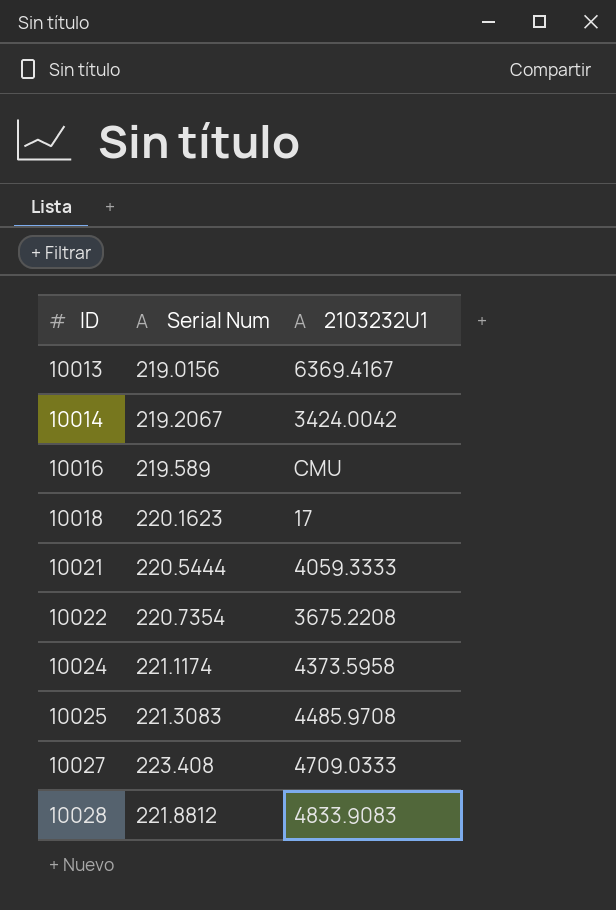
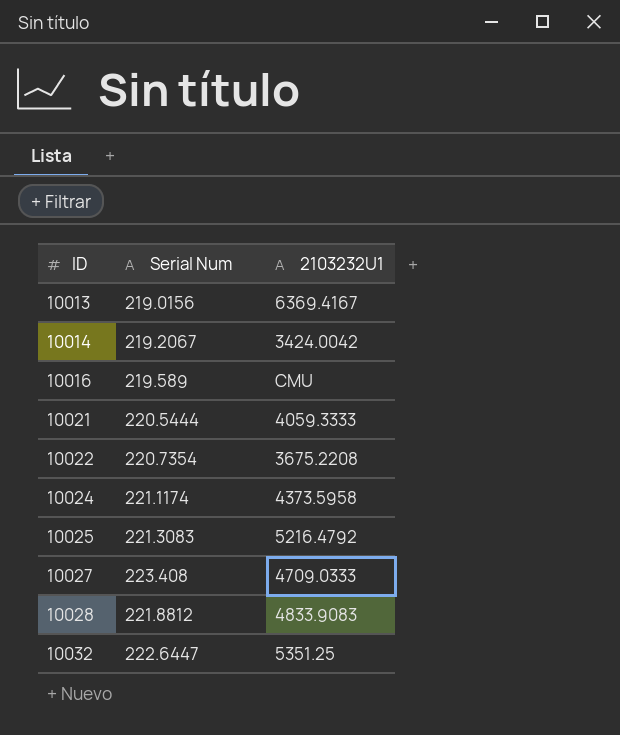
row 10018: 220.1623 | 17 -> none
10025 | 2103232U1: 4485.9708 -> 5216.4792
row 10032: none -> 222.6447 | 5351.25

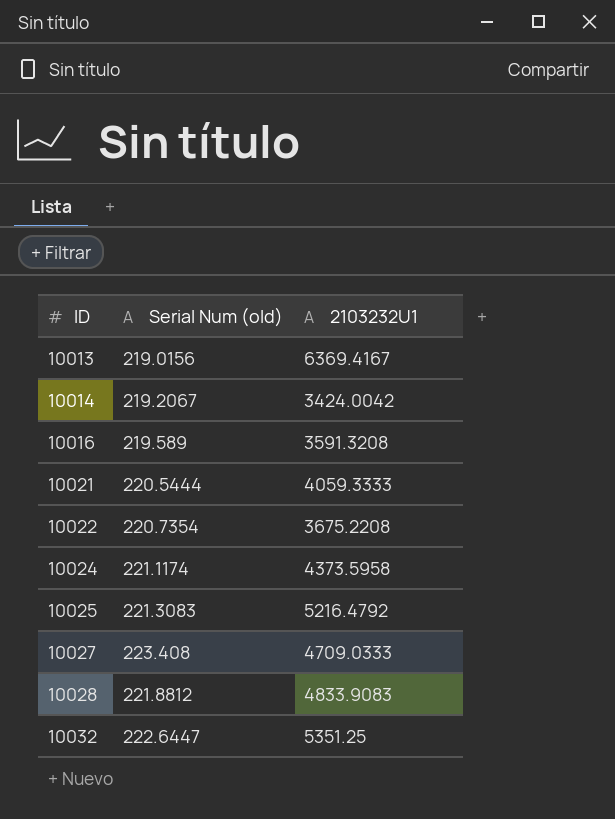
column name: Serial Num -> Serial Num (old)
10016 | 2103232U1: CMU -> 3591.3208

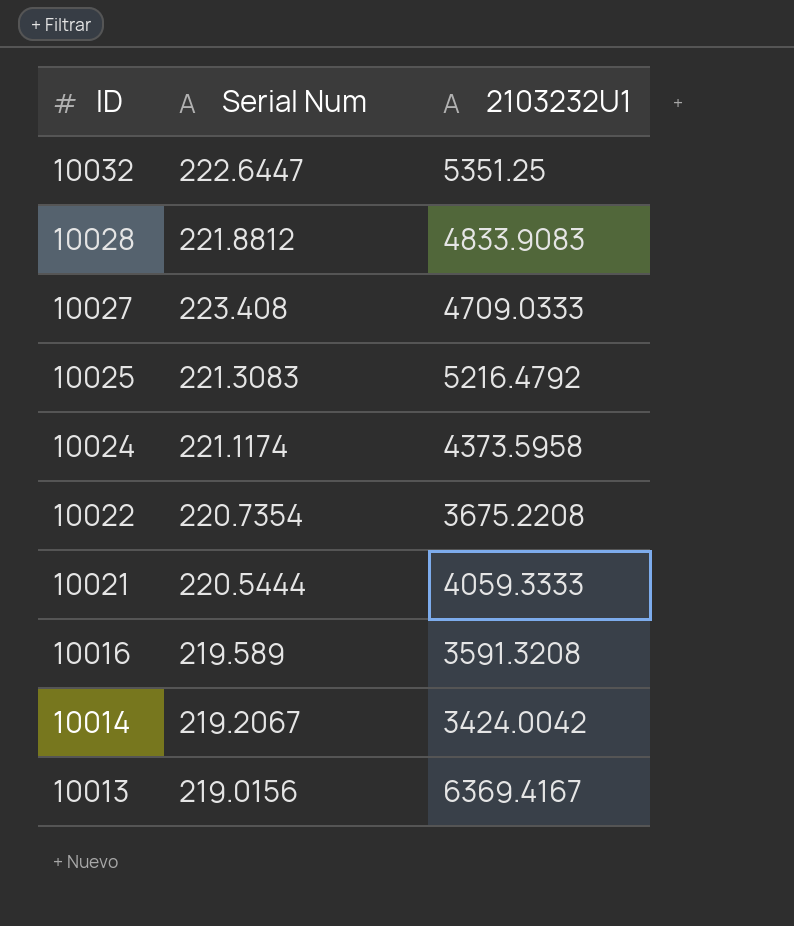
row order: ID ascending -> ID descending
column name: Serial Num (old) -> Serial Num

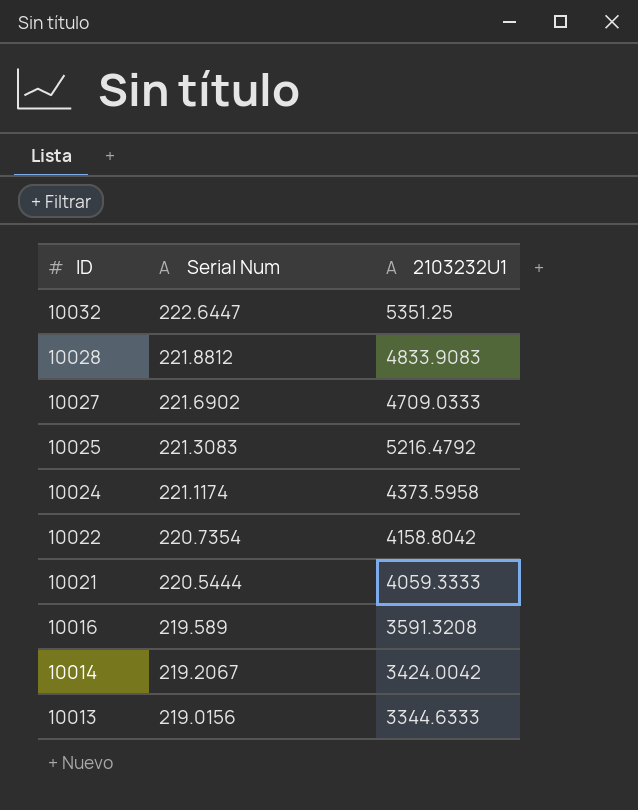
10027 | Serial Num: 223.408 -> 221.6902
10022 | 2103232U1: 3675.2208 -> 4158.8042
10013 | 2103232U1: 6369.4167 -> 3344.6333

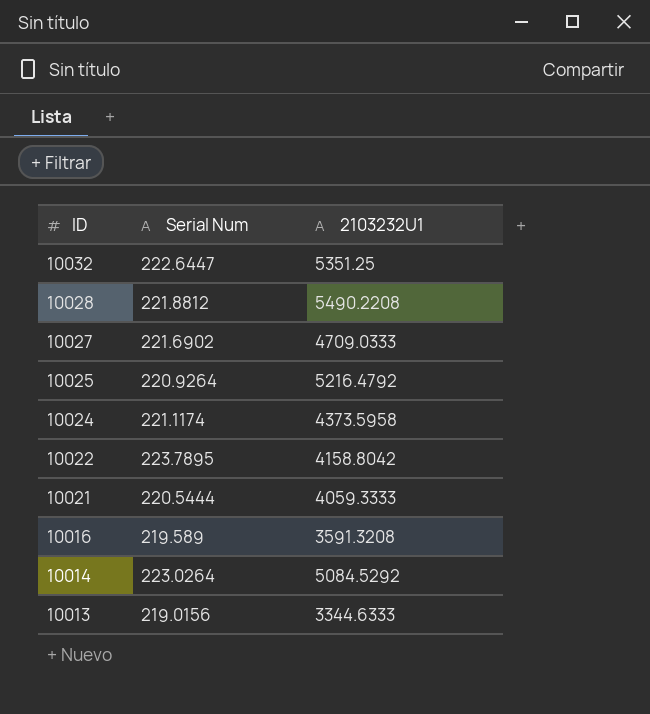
10028 | 2103232U1: 4833.9083 -> 5490.2208
10025 | Serial Num: 221.3083 -> 220.9264
10022 | Serial Num: 220.7354 -> 223.7895
10014 | Serial Num: 219.2067 -> 223.0264
10014 | 2103232U1: 3424.0042 -> 5084.5292

